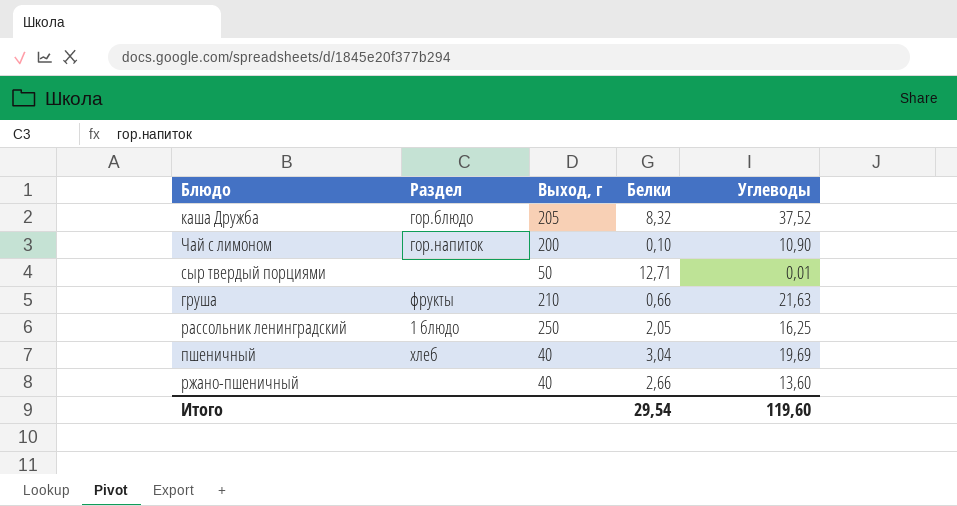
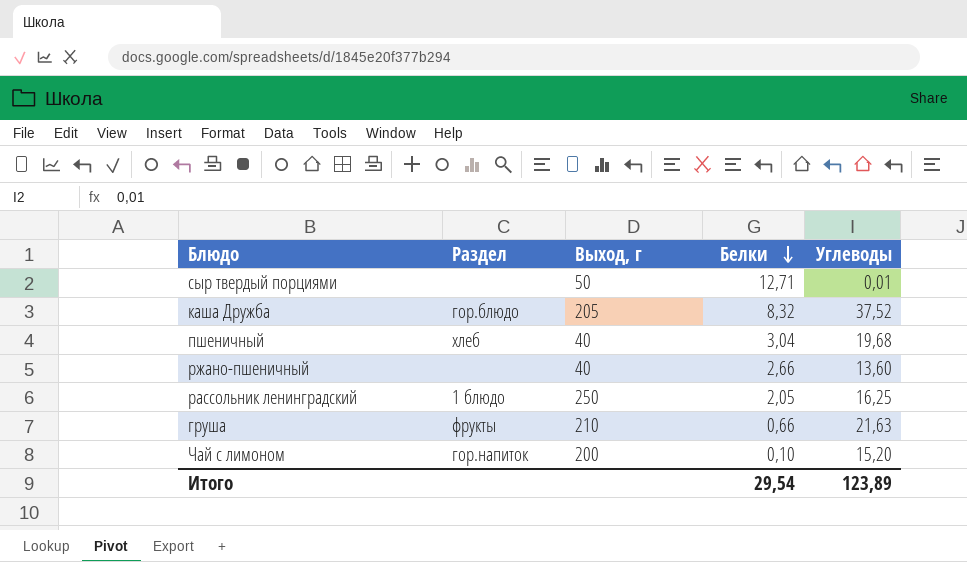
row order: none -> Белки descending
пшеничный | Углеводы: 19,69 -> 19,68
Чай с лимоном | Углеводы: 10,90 -> 15,20
Итого | Углеводы: 119,60 -> 123,89

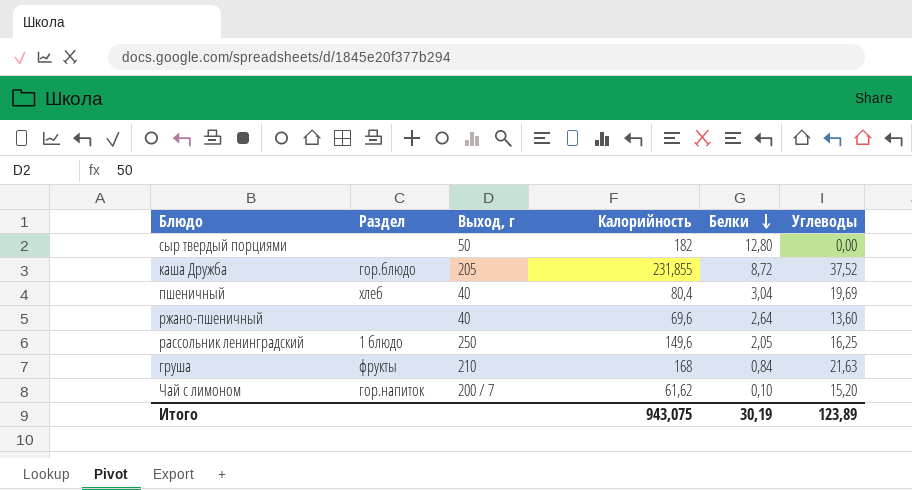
column Калорийность | position: none -> 4
сыр твердый порциями | Белки: 12,71 -> 12,80
сыр твердый порциями | Углеводы: 0,01 -> 0,00
каша Дружба | Белки: 8,32 -> 8,72
пшеничный | Углеводы: 19,68 -> 19,69
ржано-пшеничный | Белки: 2,66 -> 2,64
груша | Белки: 0,66 -> 0,84
Чай с лимоном | Выход, г: 200 -> 200 / 7
Итого | Белки: 29,54 -> 30,19

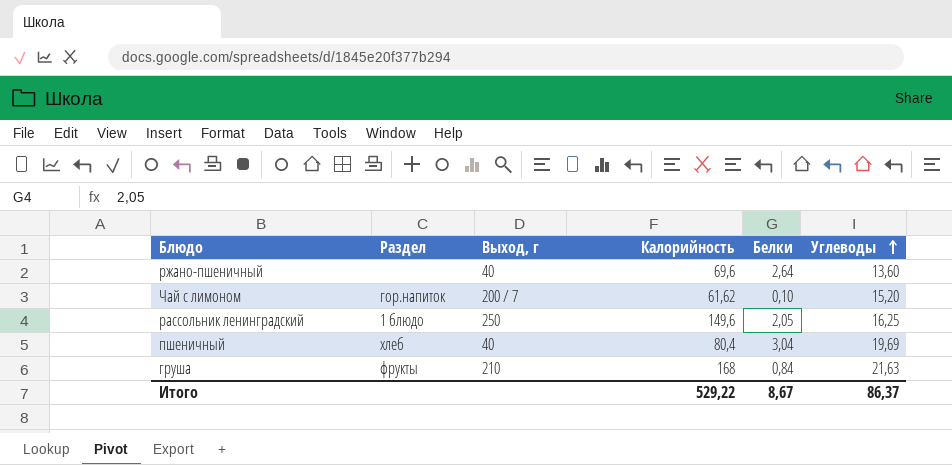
row order: Белки descending -> Углеводы ascending
row сыр твердый порциями: none | 50 | 182 | 12,80 | 0,00 -> none
row каша Дружба: гор.блюдо | 205 | 231,855 | 8,72 | 37,52 -> none
Итого | Калорийность: 943,075 -> 529,22
Итого | Белки: 30,19 -> 8,67
Итого | Углеводы: 123,89 -> 86,37

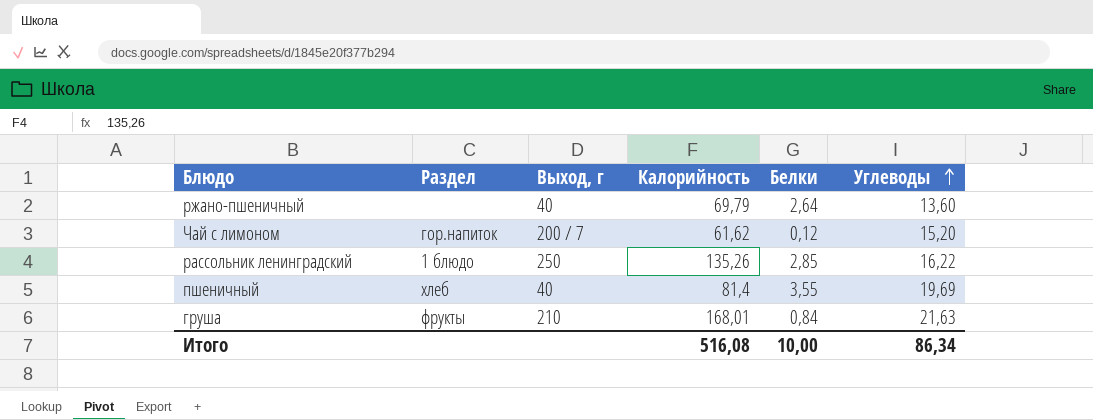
ржано-пшеничный | Калорийность: 69,6 -> 69,79
Чай с лимоном | Белки: 0,10 -> 0,12
рассольник ленинградский | Калорийность: 149,6 -> 135,26
рассольник ленинградский | Белки: 2,05 -> 2,85
рассольник ленинградский | Углеводы: 16,25 -> 16,22
пшеничный | Калорийность: 80,4 -> 81,4
пшеничный | Белки: 3,04 -> 3,55
груша | Калорийность: 168 -> 168,01
Итого | Калорийность: 529,22 -> 516,08
Итого | Белки: 8,67 -> 10,00
Итого | Углеводы: 86,37 -> 86,34

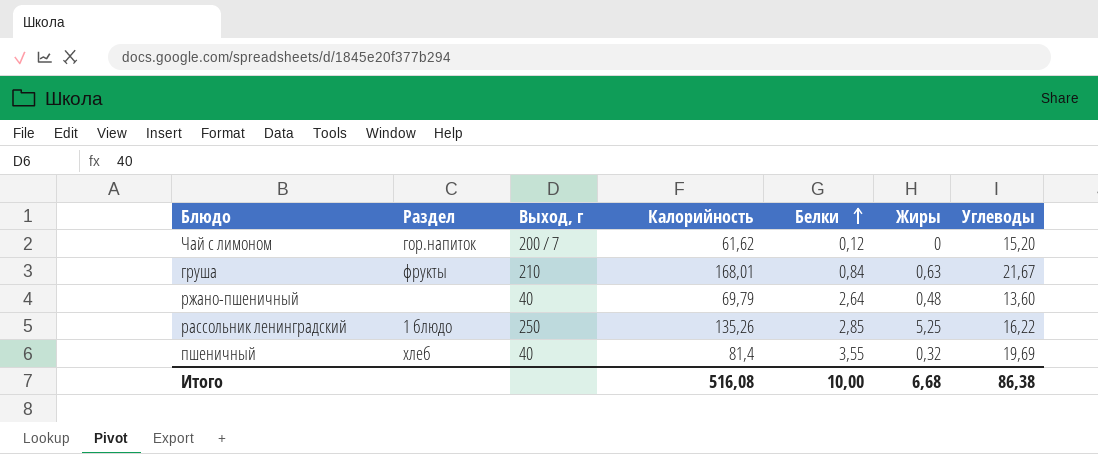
row order: Углеводы ascending -> Белки ascending
column Жиры | position: none -> 6
груша | Углеводы: 21,63 -> 21,67
Итого | Углеводы: 86,34 -> 86,38

